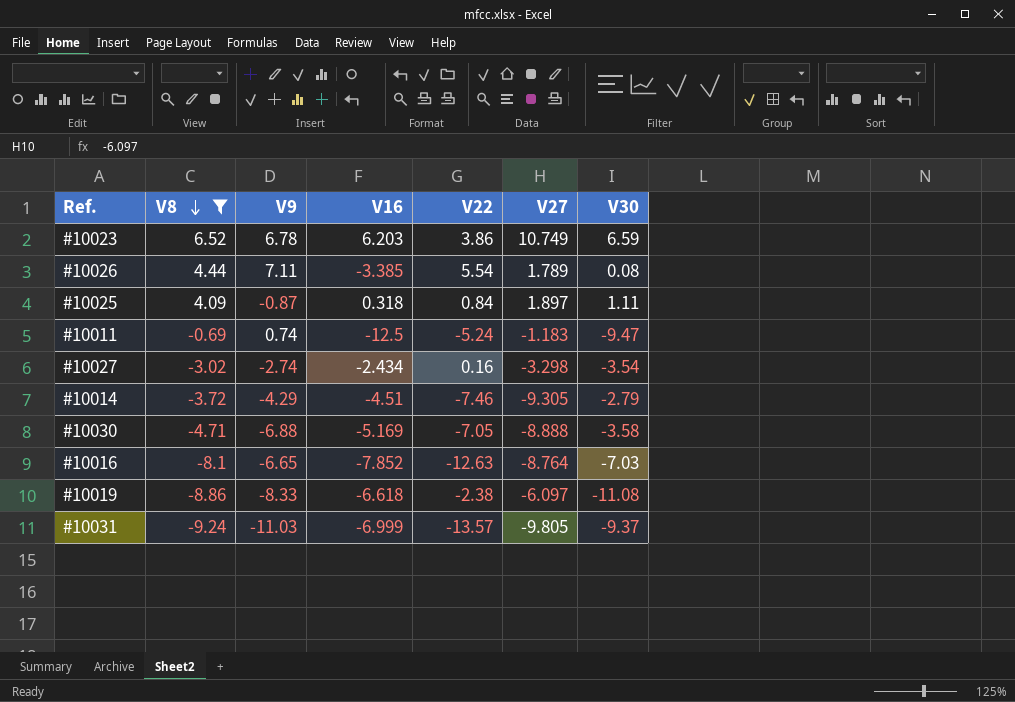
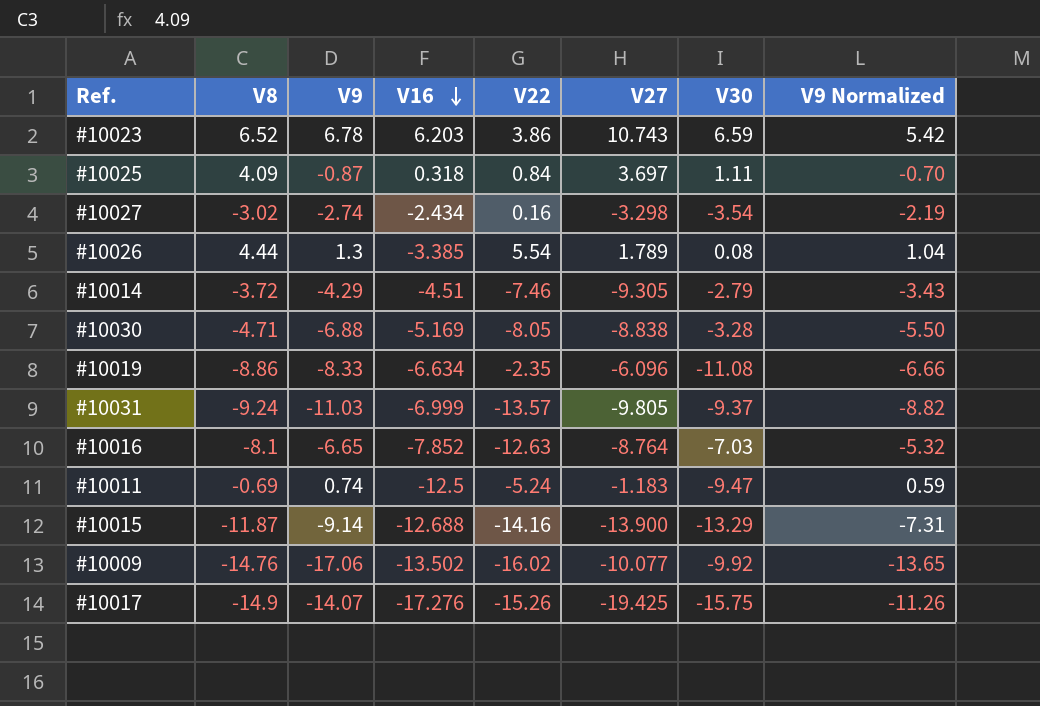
filter: V8 >= -9.24 -> none
row order: V8 descending -> V16 descending
column V9 Normalized | formula: none -> [V9] * 0.8
#10023 | V27: 10.749 -> 10.743
#10025 | V27: 1.897 -> 3.697
#10026 | V9: 7.11 -> 1.3
#10030 | V22: -7.05 -> -8.05
#10030 | V27: -8.888 -> -8.838
#10030 | V30: -3.58 -> -3.28
#10019 | V16: -6.618 -> -6.634
#10019 | V22: -2.38 -> -2.35
#10019 | V27: -6.097 -> -6.096

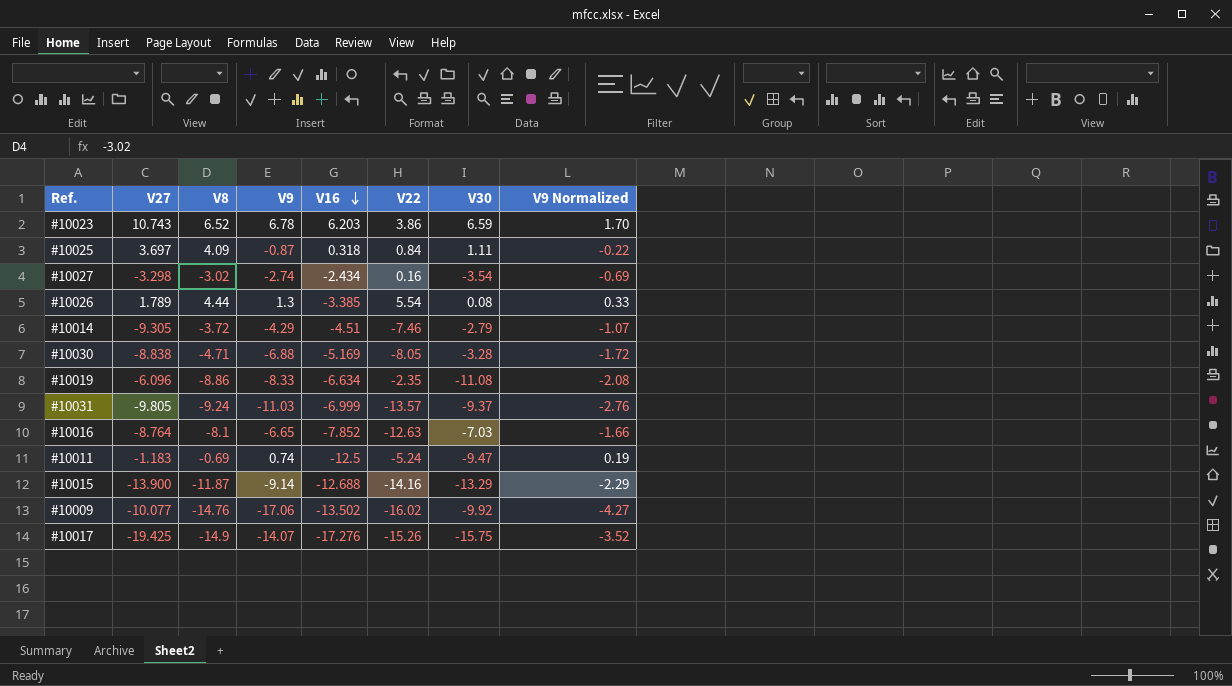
column V27 | position: 6 -> 2
column V9 Normalized | formula: [V9] * 0.8 -> [V9] * 0.25

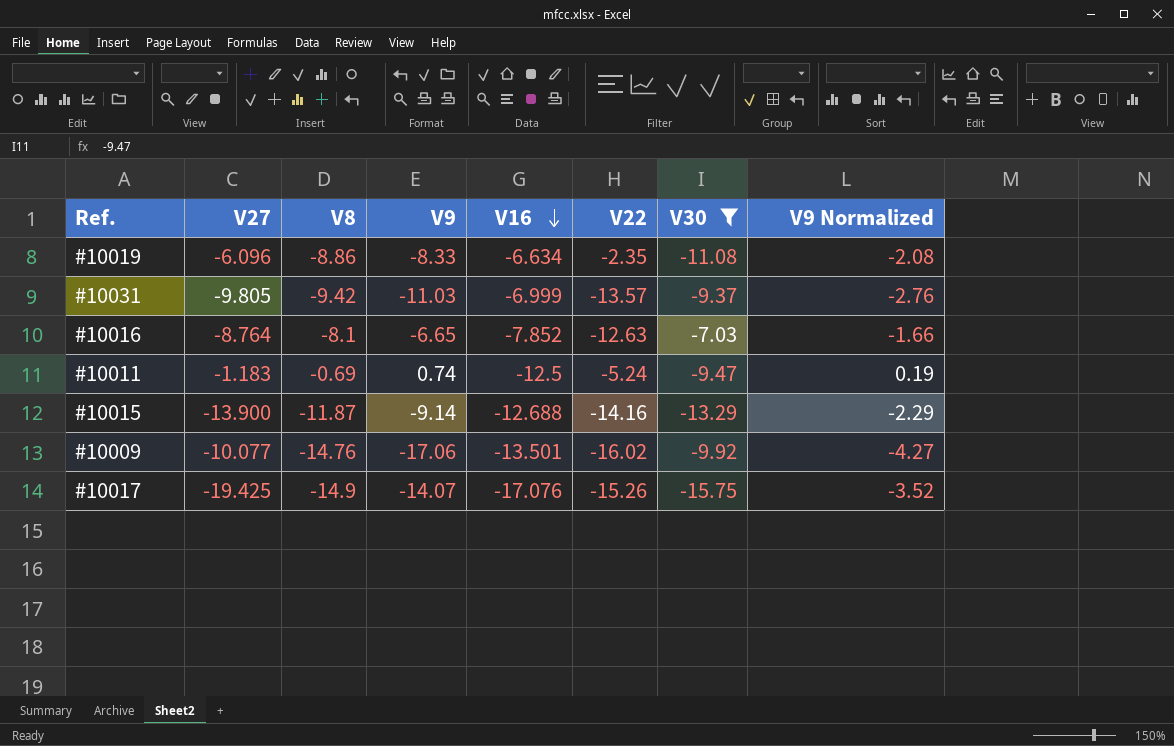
filter: none -> V30 <= -7.03
#10031 | V8: -9.24 -> -9.42
#10009 | V16: -13.502 -> -13.501
#10017 | V16: -17.276 -> -17.076

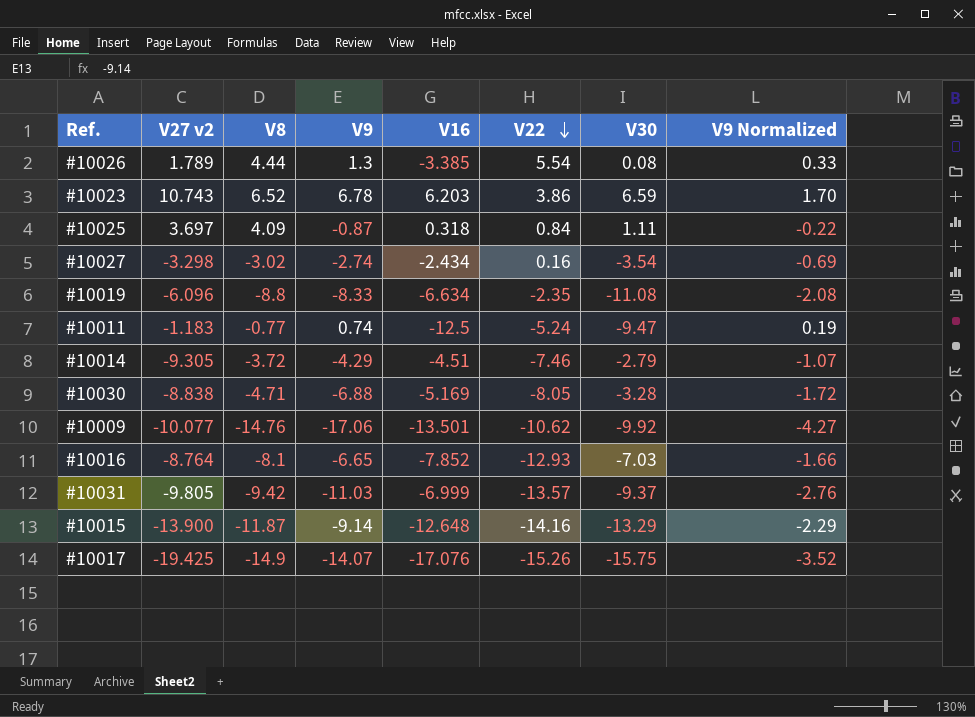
filter: V30 <= -7.03 -> none
row order: V16 descending -> V22 descending
column name: V27 -> V27 v2
#10019 | V8: -8.86 -> -8.8
#10011 | V8: -0.69 -> -0.77
#10009 | V22: -16.02 -> -10.62
#10016 | V22: -12.63 -> -12.93
#10015 | V16: -12.688 -> -12.648

